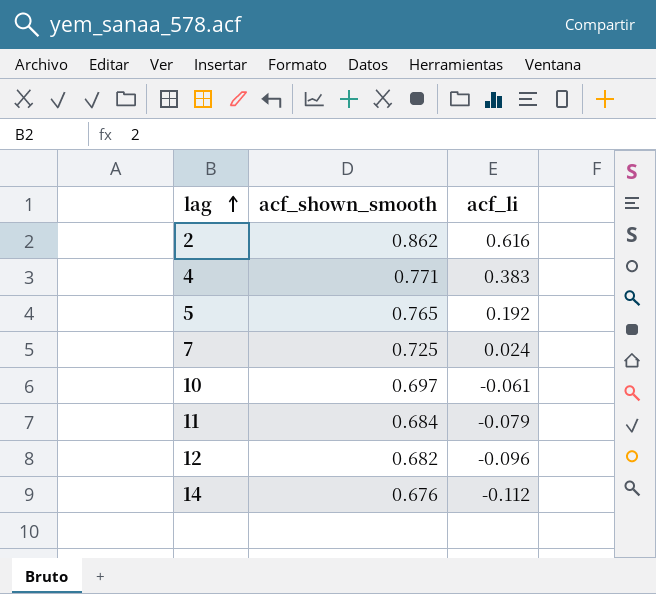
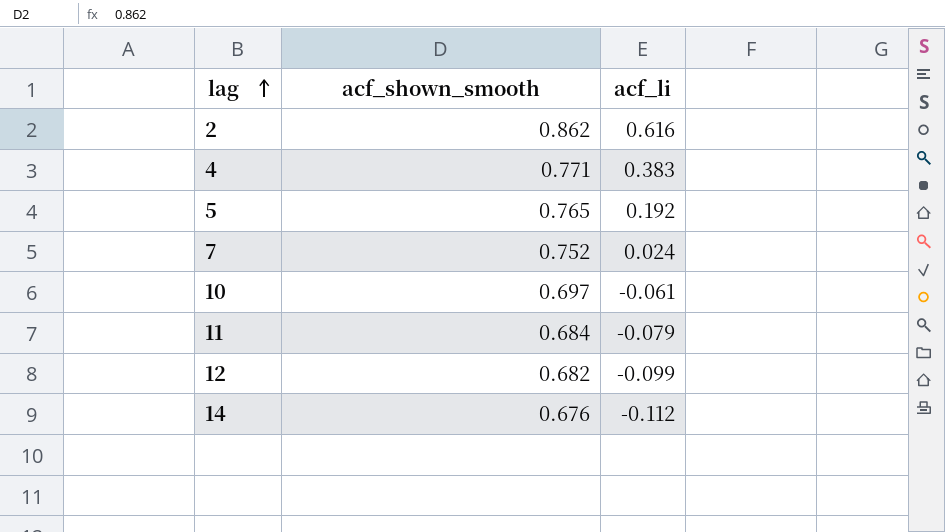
7 | acf_shown_smooth: 0.725 -> 0.752
12 | acf_li: -0.096 -> -0.099

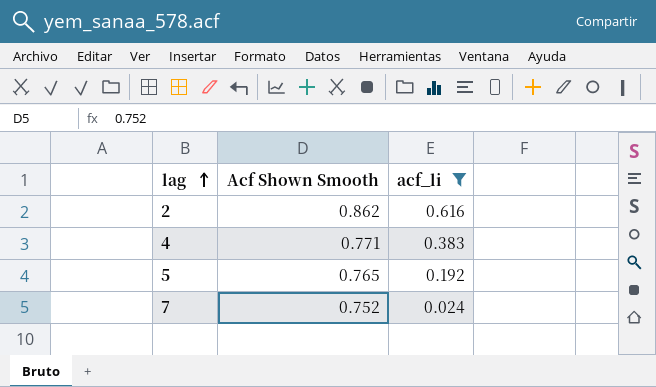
filter: none -> acf_li >= 0.024
column name: acf_shown_smooth -> Acf Shown Smooth

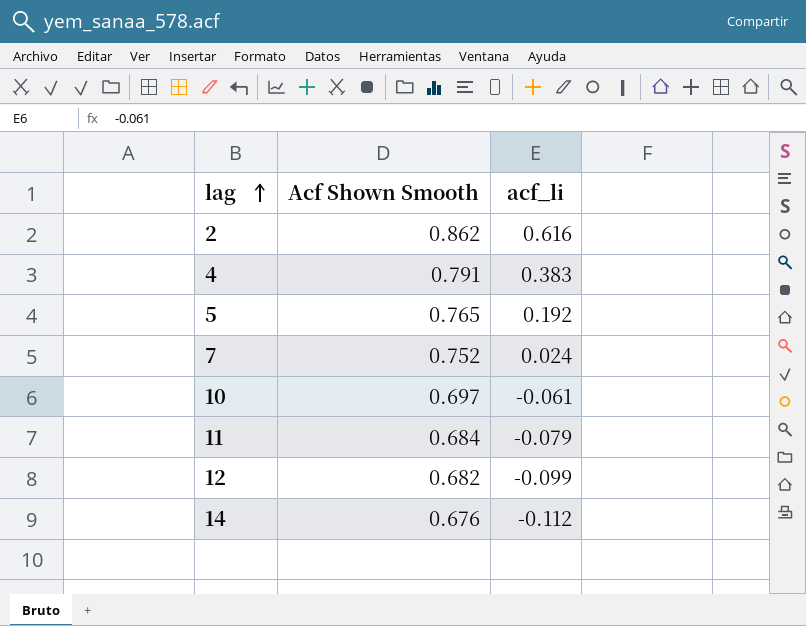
filter: acf_li >= 0.024 -> none
4 | Acf Shown Smooth: 0.771 -> 0.791

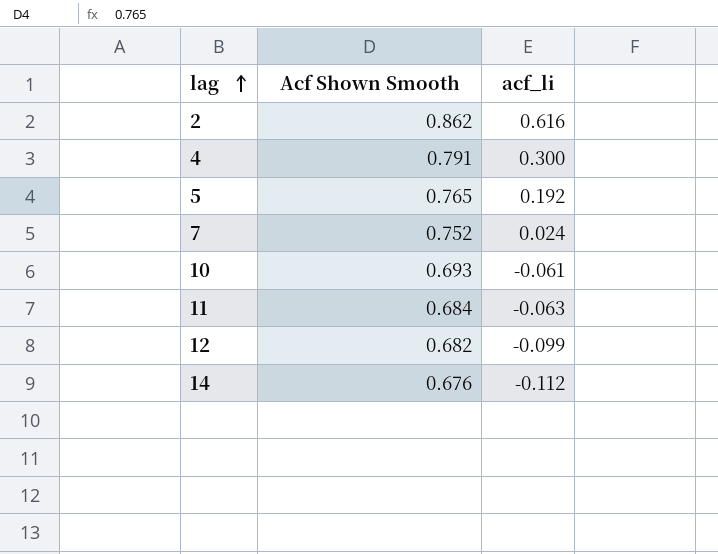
4 | acf_li: 0.383 -> 0.300
10 | Acf Shown Smooth: 0.697 -> 0.693
11 | acf_li: -0.079 -> -0.063

